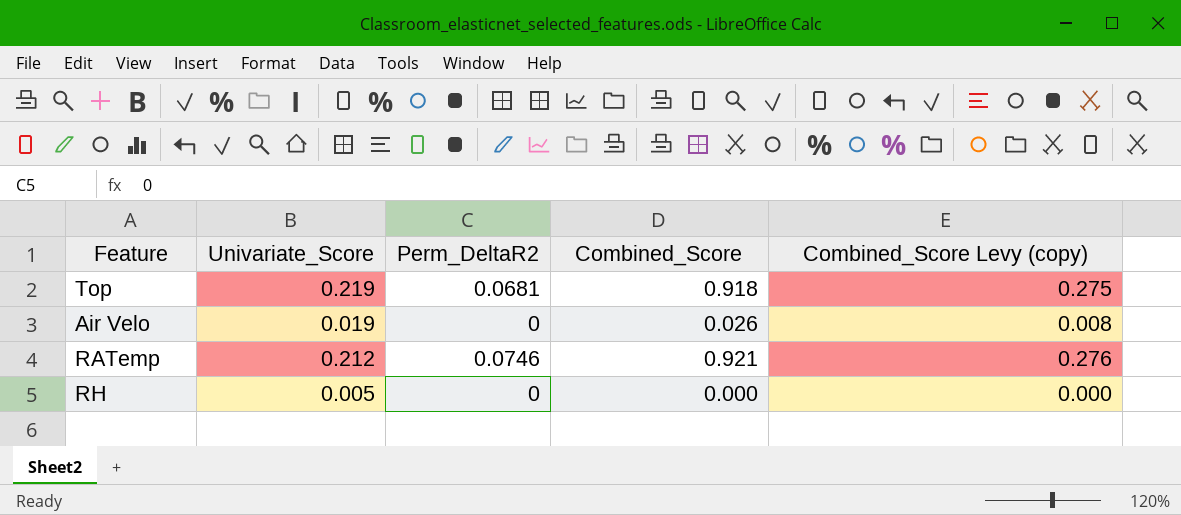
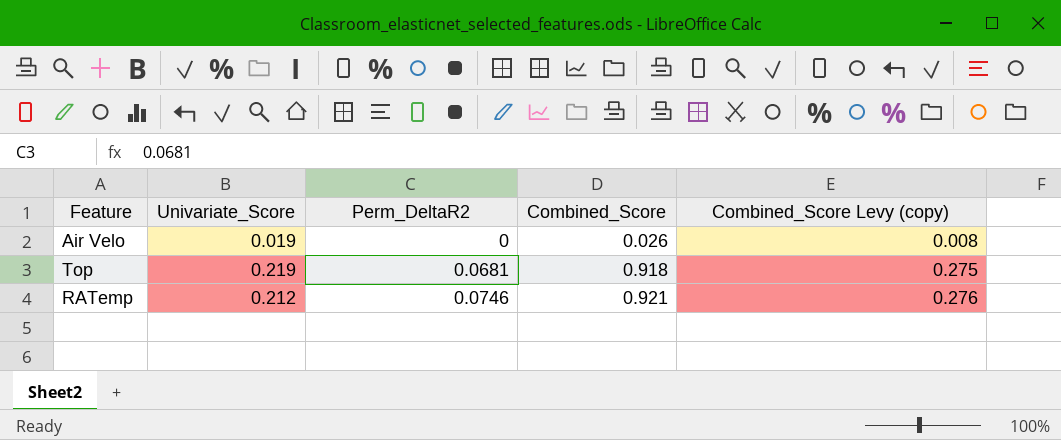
row order: none -> Perm_DeltaR2 ascending
row RH: 0.005 | 0 | 0.000 | 0.000 -> none

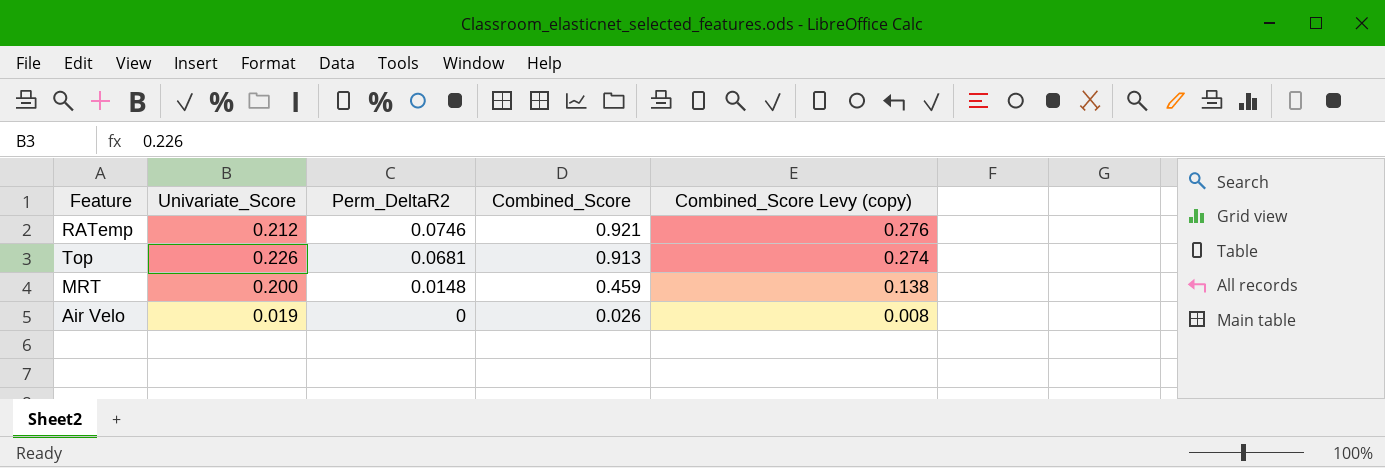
row order: Perm_DeltaR2 ascending -> Perm_DeltaR2 descending
Top | Univariate_Score: 0.219 -> 0.226
Top | Combined_Score: 0.918 -> 0.913
Top | Combined_Score Levy (copy): 0.275 -> 0.274
row MRT: none -> 0.200 | 0.0148 | 0.459 | 0.138

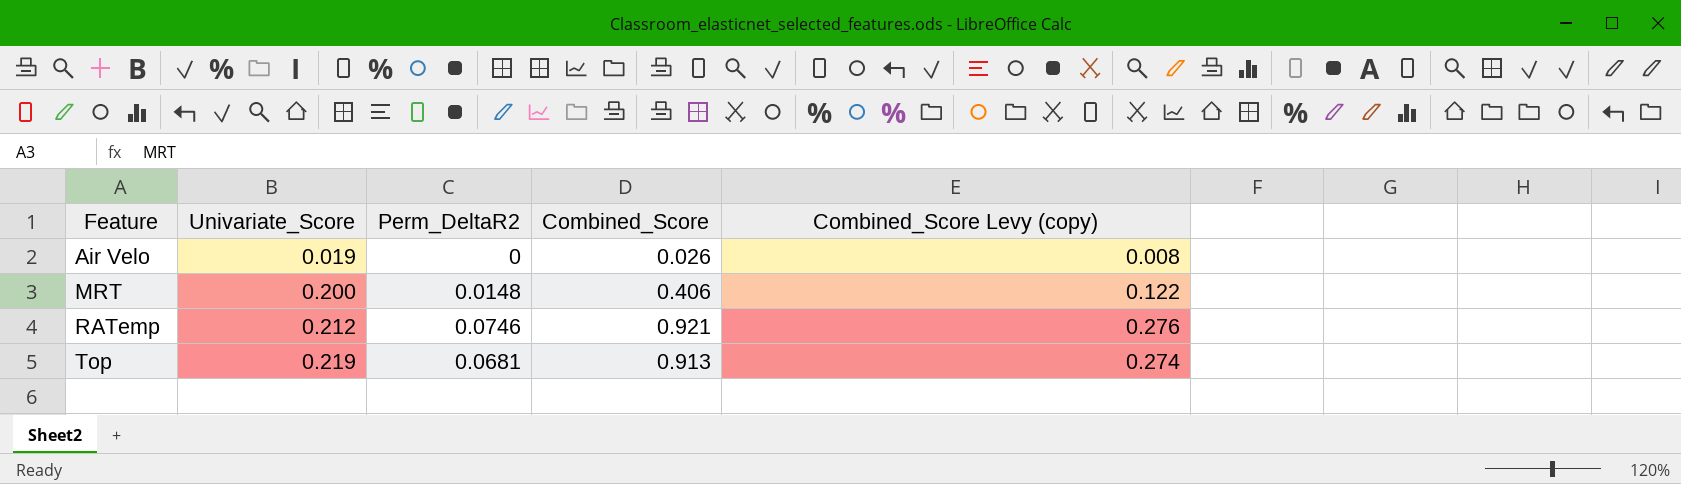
row order: Perm_DeltaR2 descending -> Feature ascending
MRT | Combined_Score: 0.459 -> 0.406
MRT | Combined_Score Levy (copy): 0.138 -> 0.122
Top | Univariate_Score: 0.226 -> 0.219

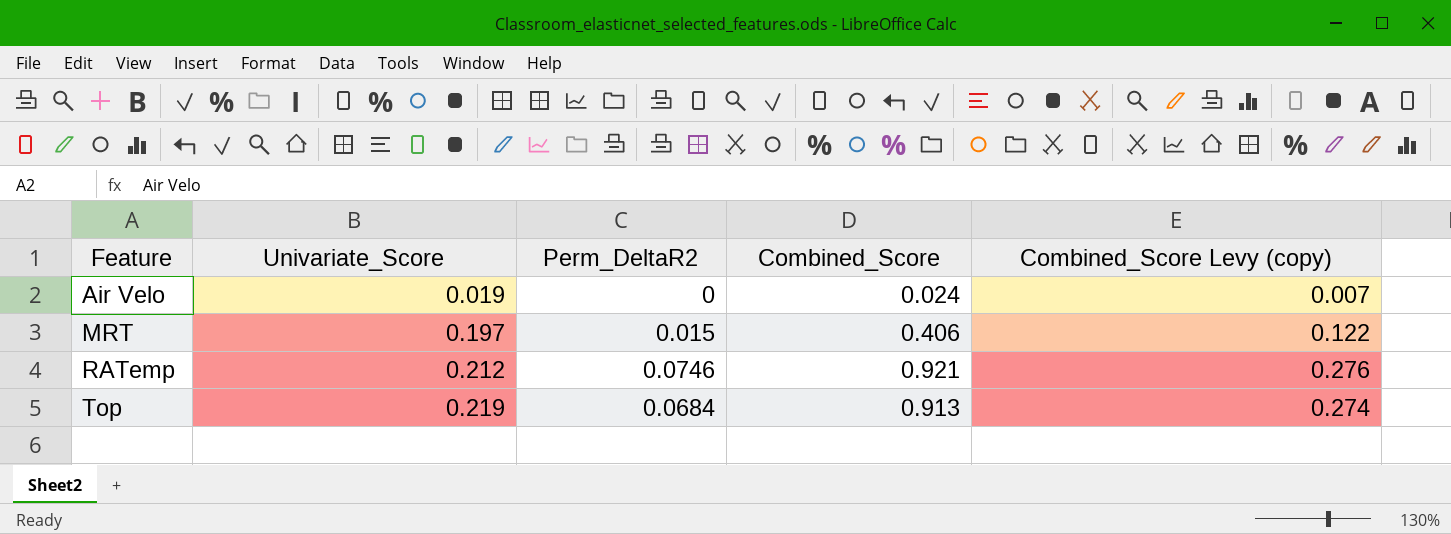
Air Velo | Combined_Score: 0.026 -> 0.024
Air Velo | Combined_Score Levy (copy): 0.008 -> 0.007
MRT | Univariate_Score: 0.200 -> 0.197
MRT | Perm_DeltaR2: 0.0148 -> 0.015
Top | Perm_DeltaR2: 0.0681 -> 0.0684

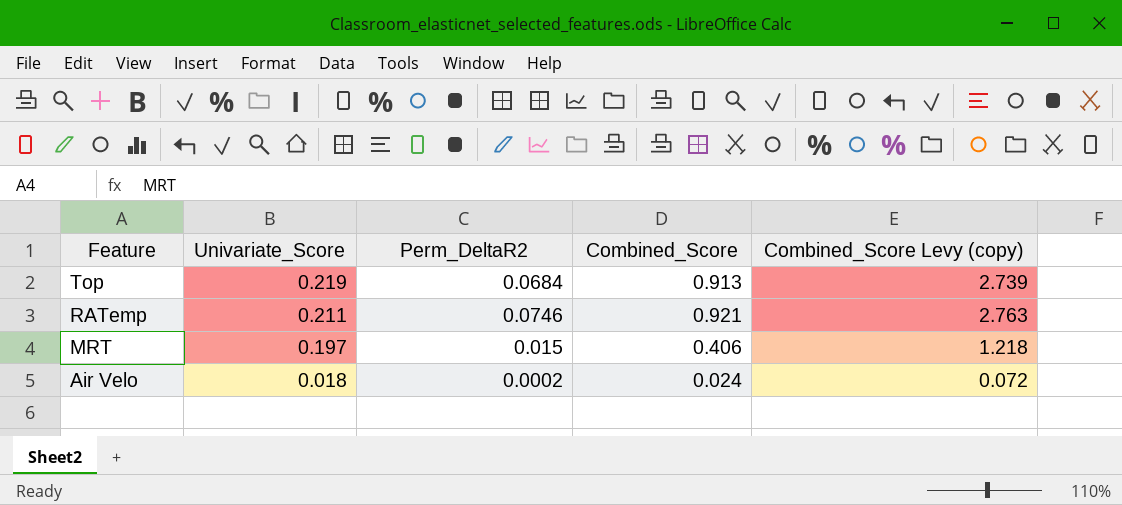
row order: Feature ascending -> Feature descending
column Combined_Score Levy (copy) | formula: [Combined_Score] * 0.3 -> [Combined_Score] * 3
RATemp | Univariate_Score: 0.212 -> 0.211
Air Velo | Univariate_Score: 0.019 -> 0.018
Air Velo | Perm_DeltaR2: 0 -> 0.0002

